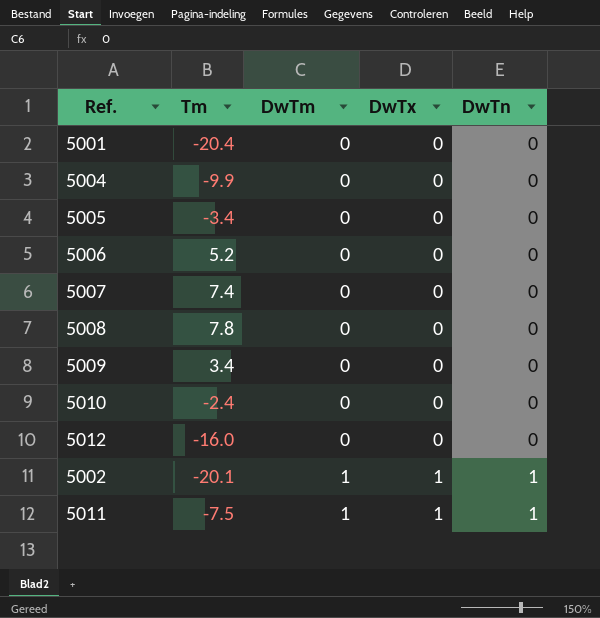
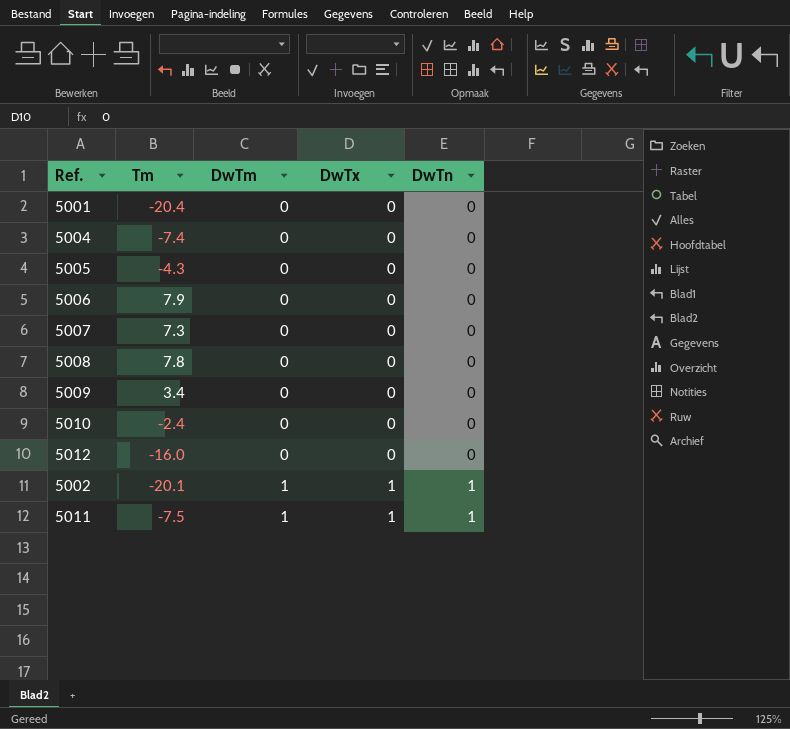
5004 | Tm: -9.9 -> -7.4
5005 | Tm: -3.4 -> -4.3
5006 | Tm: 5.2 -> 7.9
5007 | Tm: 7.4 -> 7.3

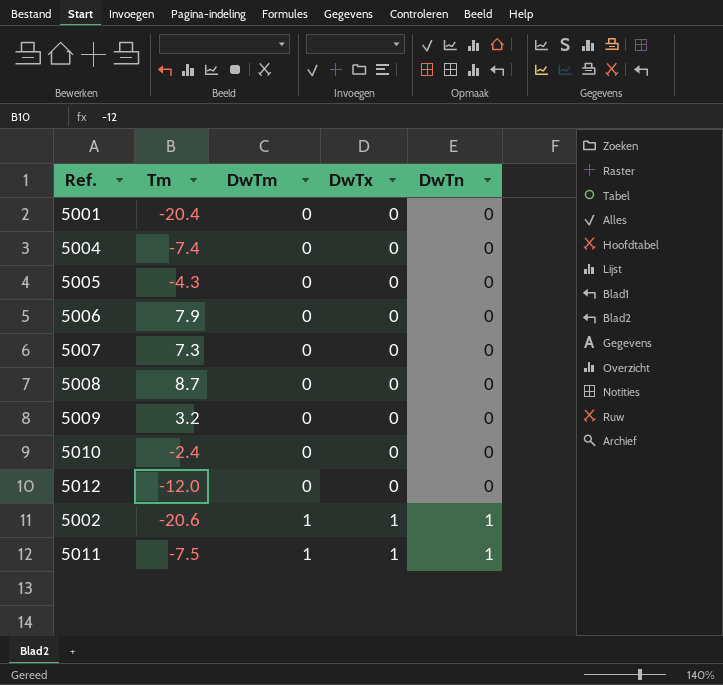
5008 | Tm: 7.8 -> 8.7
5009 | Tm: 3.4 -> 3.2
5012 | Tm: -16.0 -> -12.0
5002 | Tm: -20.1 -> -20.6

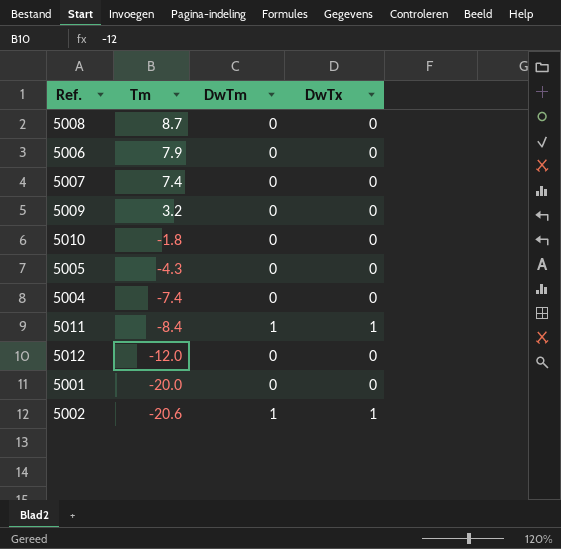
row order: DwTm ascending -> Tm descending
column DwTn | position: 5 -> none
5007 | Tm: 7.3 -> 7.4
5010 | Tm: -2.4 -> -1.8
5011 | Tm: -7.5 -> -8.4
5001 | Tm: -20.4 -> -20.0

